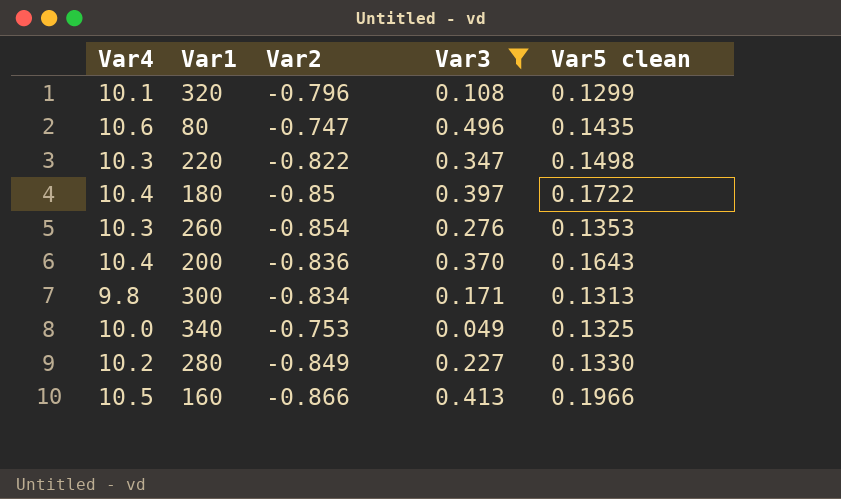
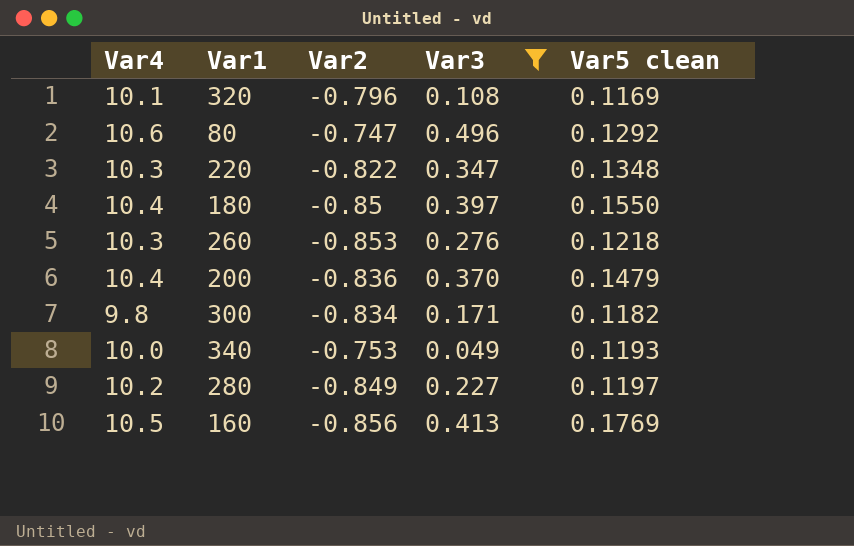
320 | Var5 clean: 0.1299 -> 0.1169
80 | Var5 clean: 0.1435 -> 0.1292
220 | Var5 clean: 0.1498 -> 0.1348
180 | Var5 clean: 0.1722 -> 0.1550
260 | Var2: -0.854 -> -0.853
260 | Var5 clean: 0.1353 -> 0.1218
200 | Var5 clean: 0.1643 -> 0.1479
300 | Var5 clean: 0.1313 -> 0.1182
340 | Var5 clean: 0.1325 -> 0.1193
280 | Var5 clean: 0.1330 -> 0.1197
160 | Var2: -0.866 -> -0.856
160 | Var5 clean: 0.1966 -> 0.1769

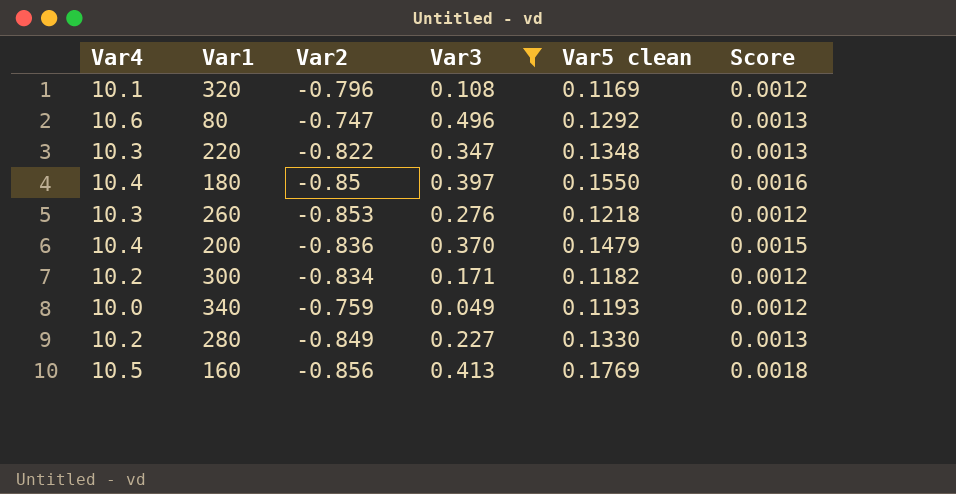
column Score | formula: none -> [Var5 clean] * 0.01
300 | Var4: 9.8 -> 10.2
340 | Var2: -0.753 -> -0.759
280 | Var5 clean: 0.1197 -> 0.1330

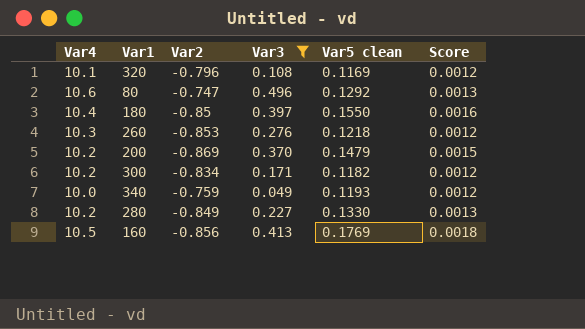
row 220: 10.3 | -0.822 | 0.347 | 0.1348 | 0.0013 -> none
200 | Var4: 10.4 -> 10.2
200 | Var2: -0.836 -> -0.869

